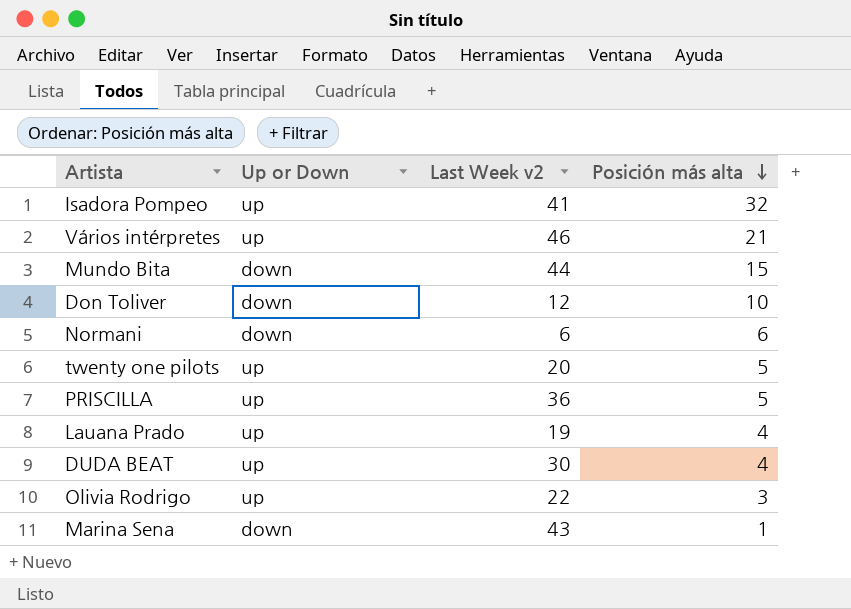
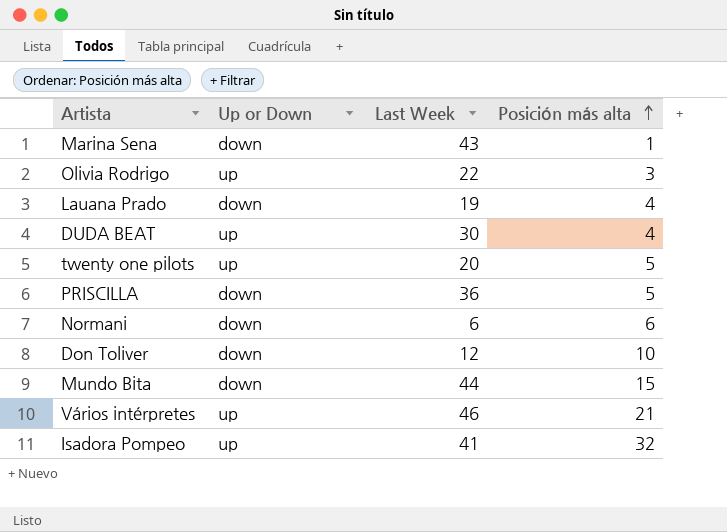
row order: Posición más alta descending -> Posición más alta ascending
column name: Last Week v2 -> Last Week
Lauana Prado | Up or Down: up -> down
PRISCILLA | Up or Down: up -> down

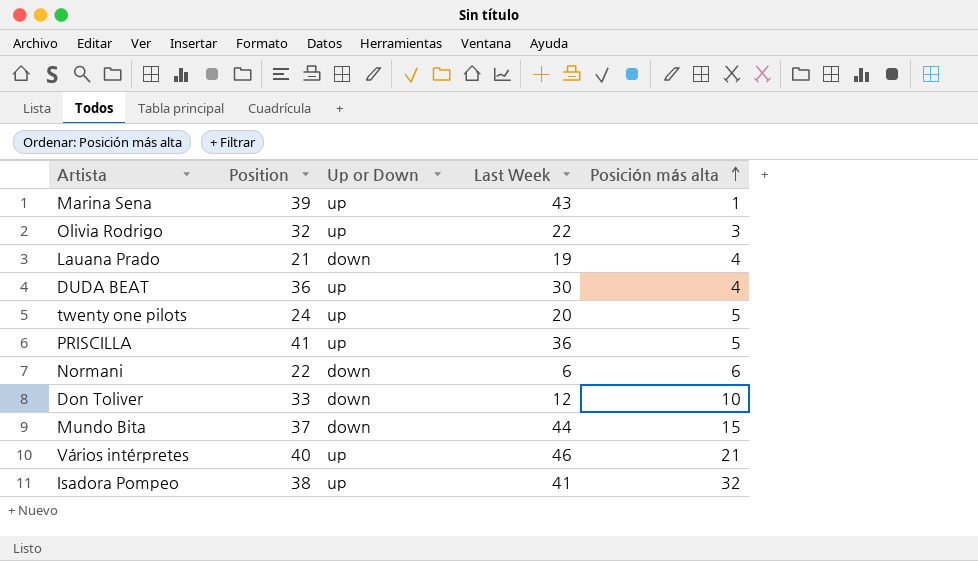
column Position | position: none -> 2
Marina Sena | Up or Down: down -> up
PRISCILLA | Up or Down: down -> up

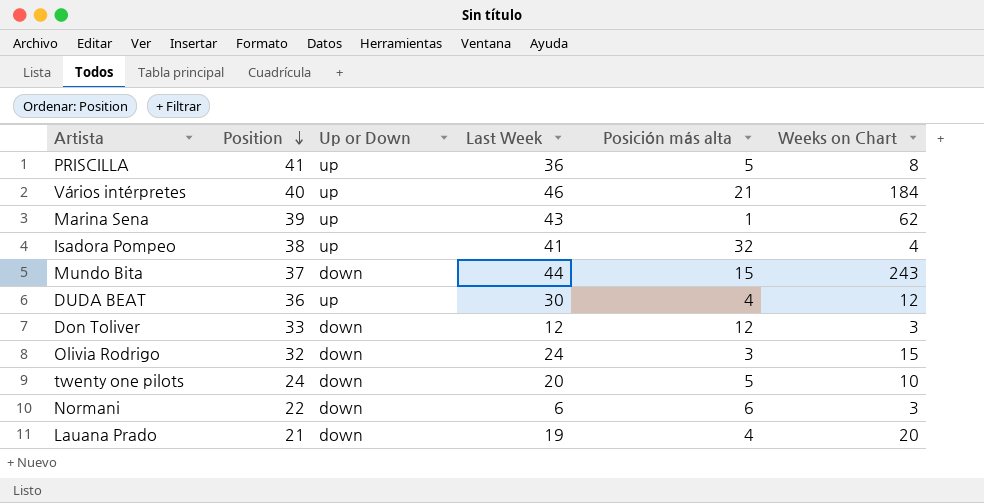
row order: Posición más alta ascending -> Position descending
column Weeks on Chart | position: none -> 6
Don Toliver | Posición más alta: 10 -> 12
Olivia Rodrigo | Up or Down: up -> down
Olivia Rodrigo | Last Week: 22 -> 24
twenty one pilots | Up or Down: up -> down

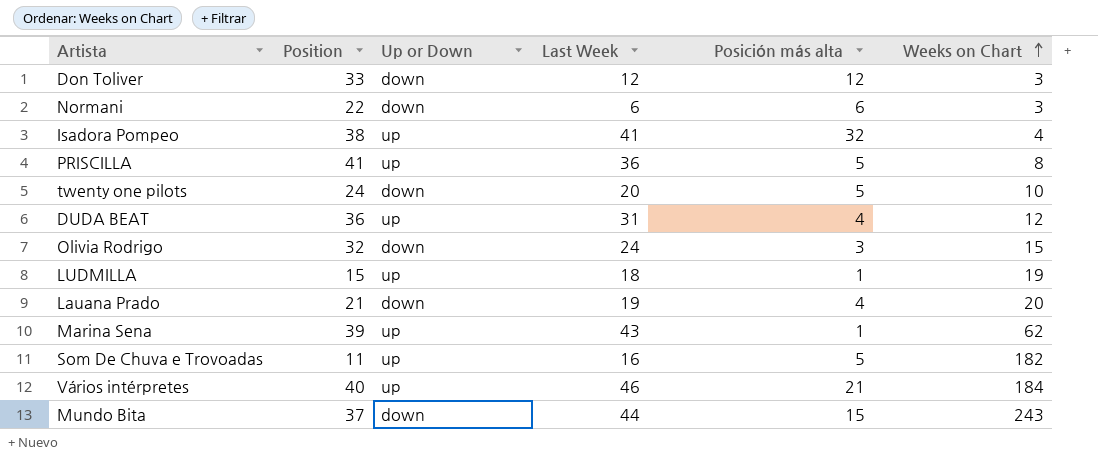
row order: Position descending -> Weeks on Chart ascending
DUDA BEAT | Last Week: 30 -> 31
row LUDMILLA: none -> 15 | up | 18 | 1 | 19
row Som De Chuva e Trovoadas: none -> 11 | up | 16 | 5 | 182

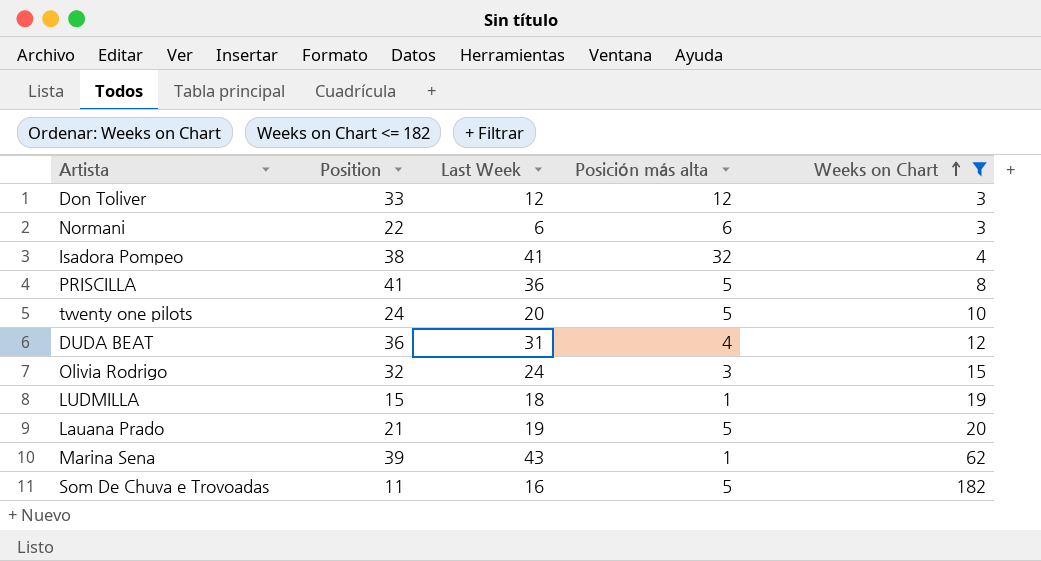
filter: none -> Weeks on Chart <= 182
column Up or Down | position: 3 -> none
Lauana Prado | Posición más alta: 4 -> 5

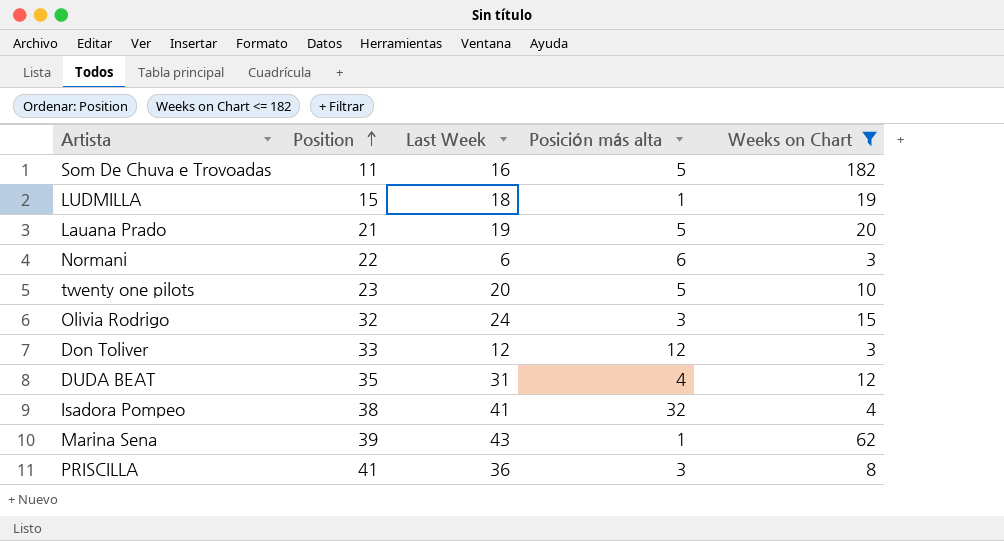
row order: Weeks on Chart ascending -> Position ascending
twenty one pilots | Position: 24 -> 23
DUDA BEAT | Position: 36 -> 35
PRISCILLA | Posición más alta: 5 -> 3

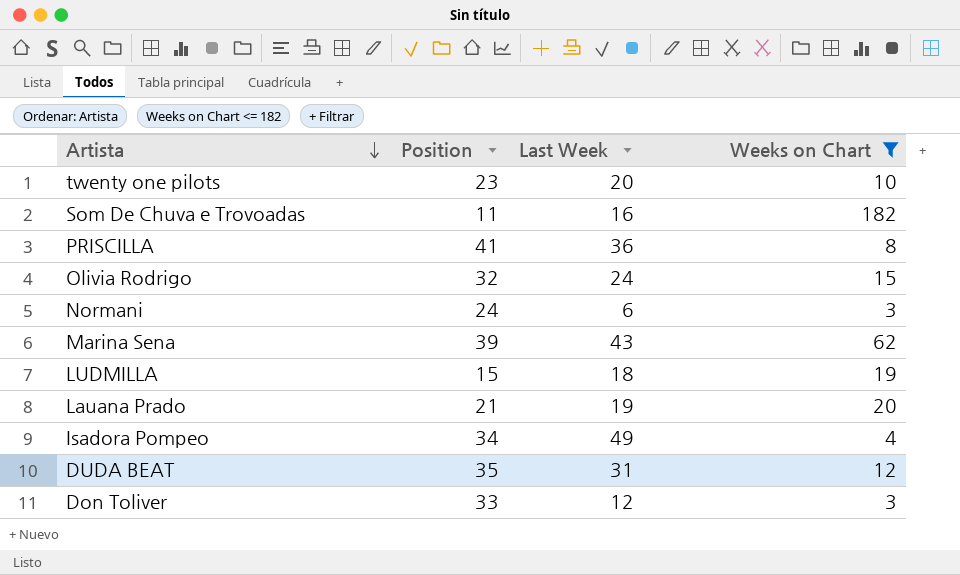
row order: Position ascending -> Artista descending
column Posición más alta | position: 4 -> none
Normani | Position: 22 -> 24
Isadora Pompeo | Position: 38 -> 34
Isadora Pompeo | Last Week: 41 -> 49

